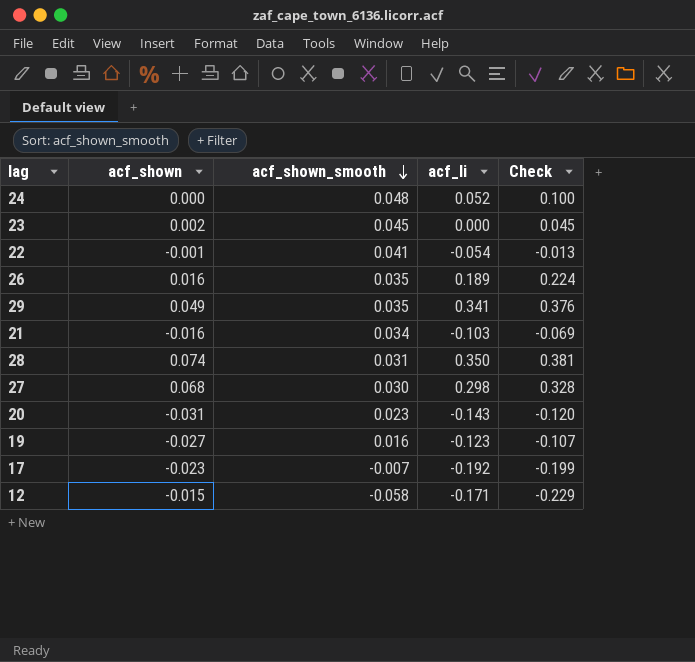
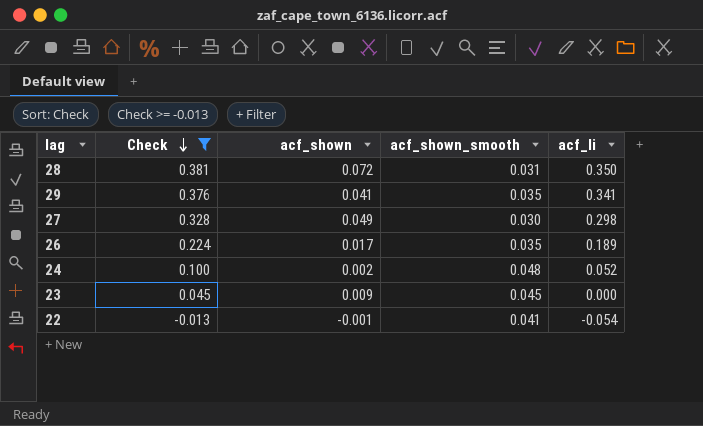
filter: none -> Check >= -0.013
row order: acf_shown_smooth descending -> Check descending
column Check | position: 5 -> 2
28 | acf_shown: 0.074 -> 0.072
29 | acf_shown: 0.049 -> 0.041
27 | acf_shown: 0.068 -> 0.049
26 | acf_shown: 0.016 -> 0.017
24 | acf_shown: 0.000 -> 0.002
23 | acf_shown: 0.002 -> 0.009

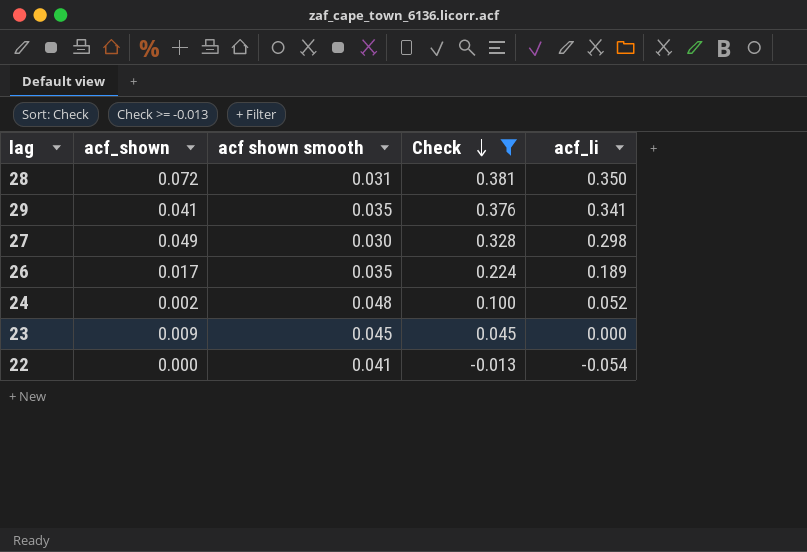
column name: acf_shown_smooth -> acf shown smooth
column Check | position: 2 -> 4
22 | acf_shown: -0.001 -> 0.000

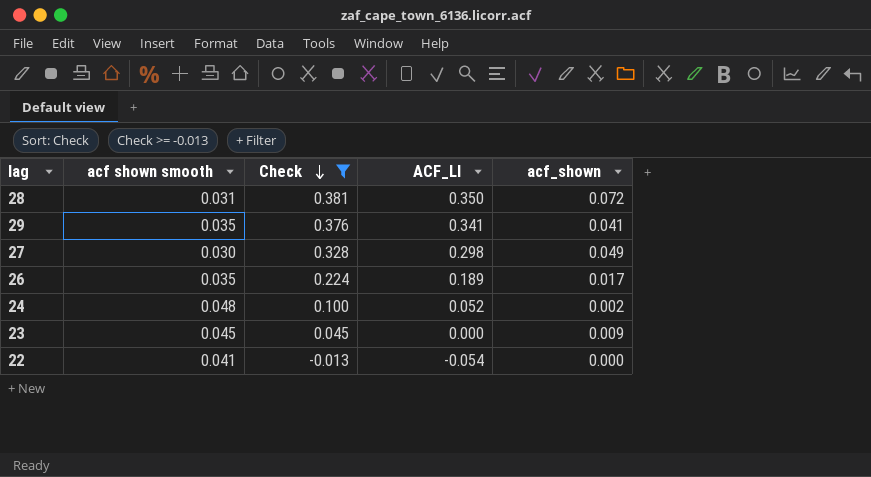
column name: acf_li -> ACF_LI
column acf_shown | position: 2 -> 5

